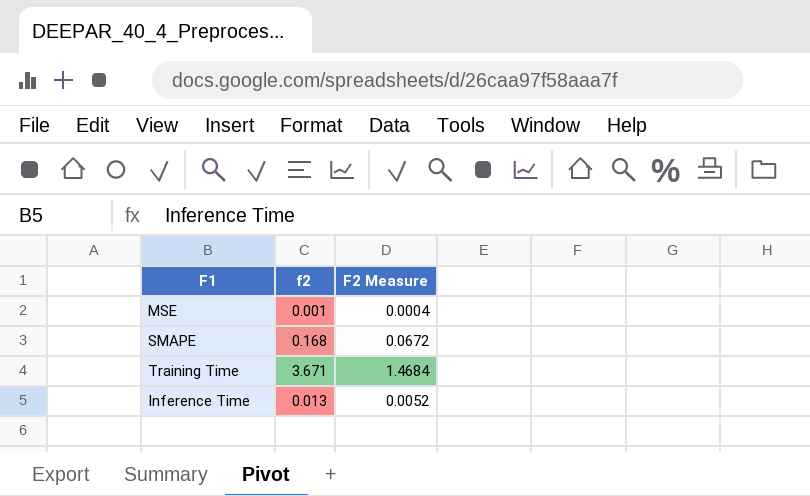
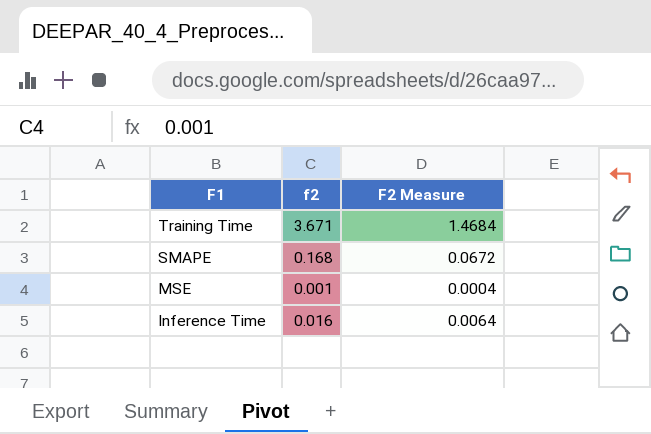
row order: none -> F1 descending
Inference Time | f2: 0.013 -> 0.016
Inference Time | F2 Measure: 0.0052 -> 0.0064

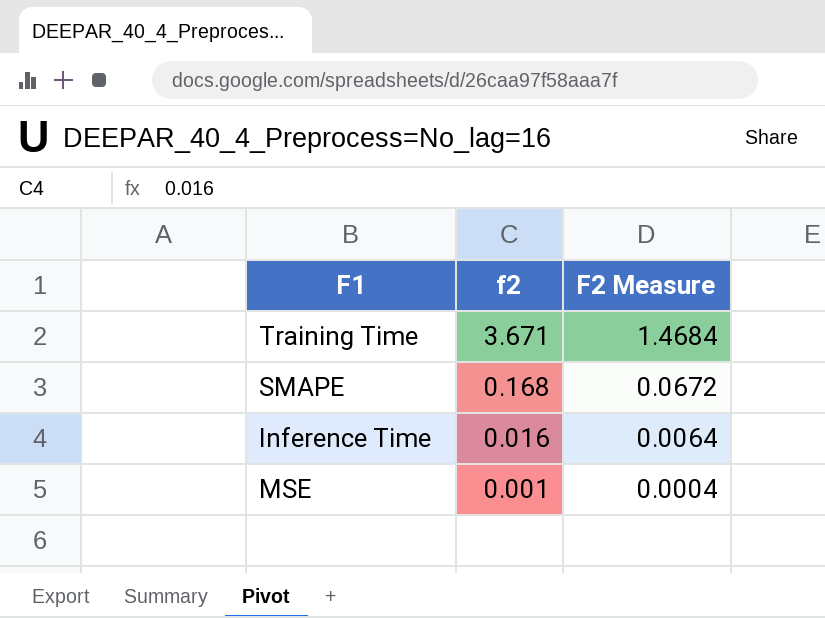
row order: F1 descending -> f2 descending

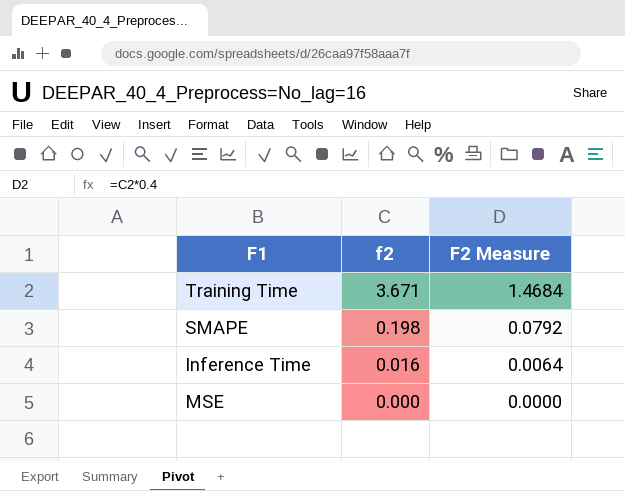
SMAPE | f2: 0.168 -> 0.198
SMAPE | F2 Measure: 0.0672 -> 0.0792
MSE | f2: 0.001 -> 0.000
MSE | F2 Measure: 0.0004 -> 0.0000

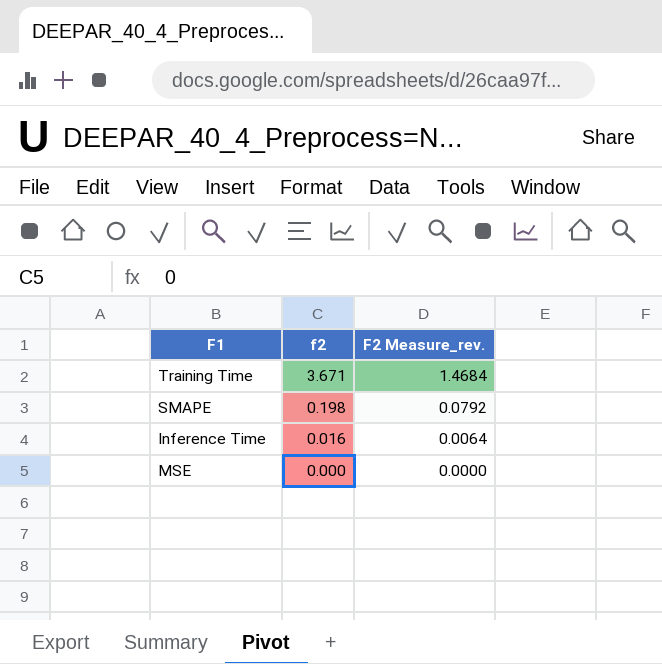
column name: F2 Measure -> F2 Measure_rev.

